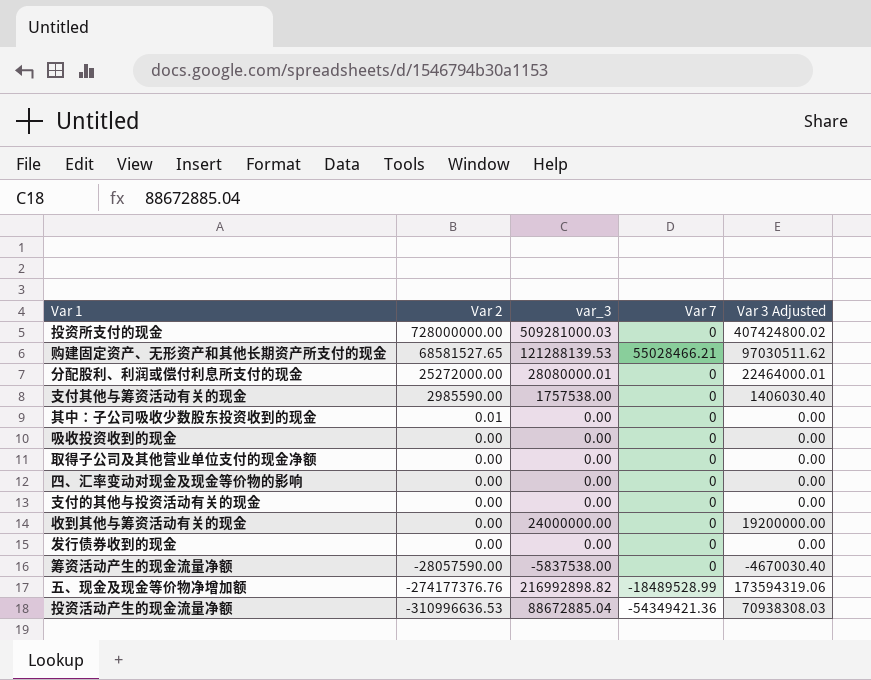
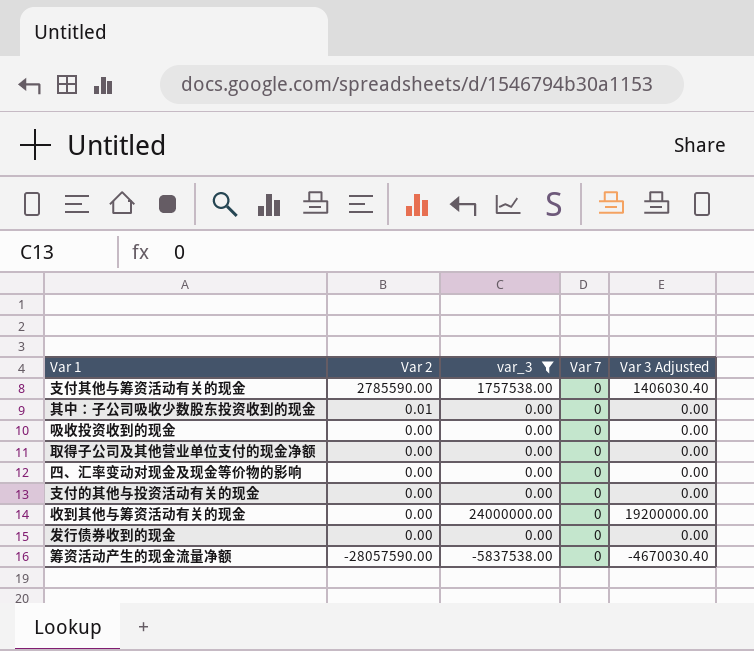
filter: none -> var_3 <= 24000000.00
支付其他与筹资活动有关的现金 | Var 2: 2985590.00 -> 2785590.00

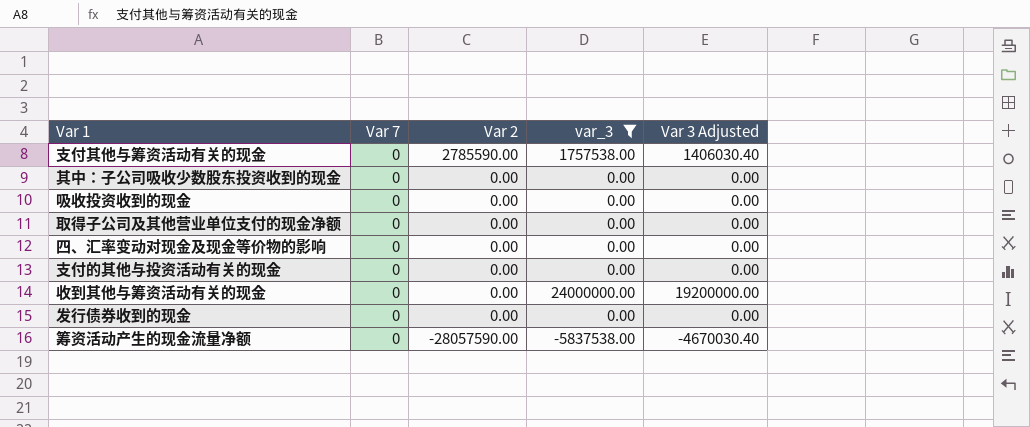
column Var 7 | position: 4 -> 2
其中：子公司吸收少数股东投资收到的现金 | Var 2: 0.01 -> 0.00

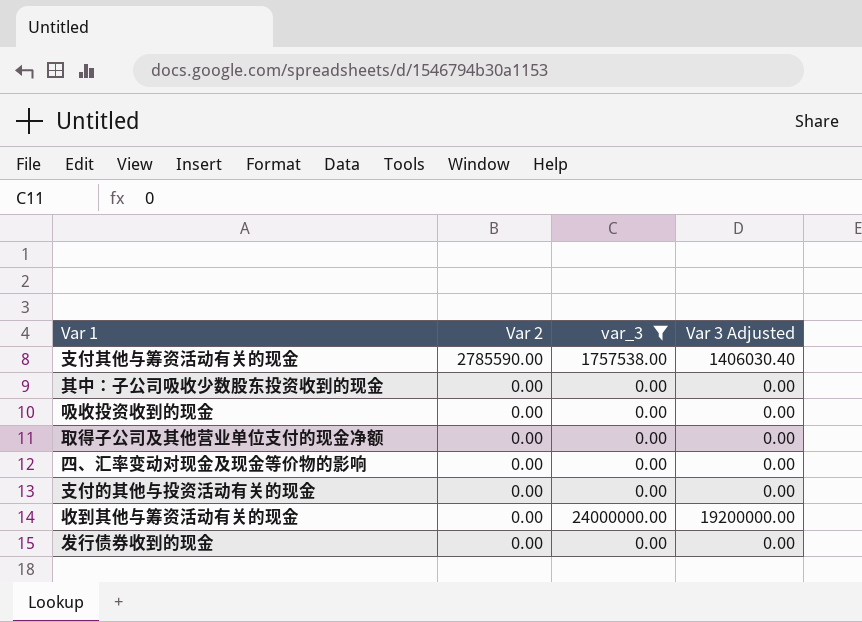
column Var 7 | position: 2 -> none
row 筹资活动产生的现金流量净额: 0 | -28057590.00 | -5837538.00 | -4670030.40 -> none

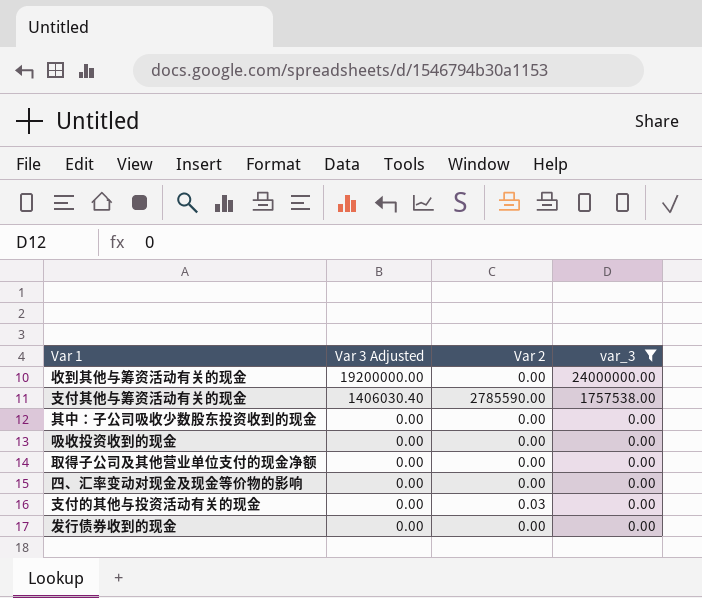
row order: Var 2 descending -> Var 3 Adjusted descending
column Var 3 Adjusted | position: 4 -> 2
支付的其他与投资活动有关的现金 | Var 2: 0.00 -> 0.03

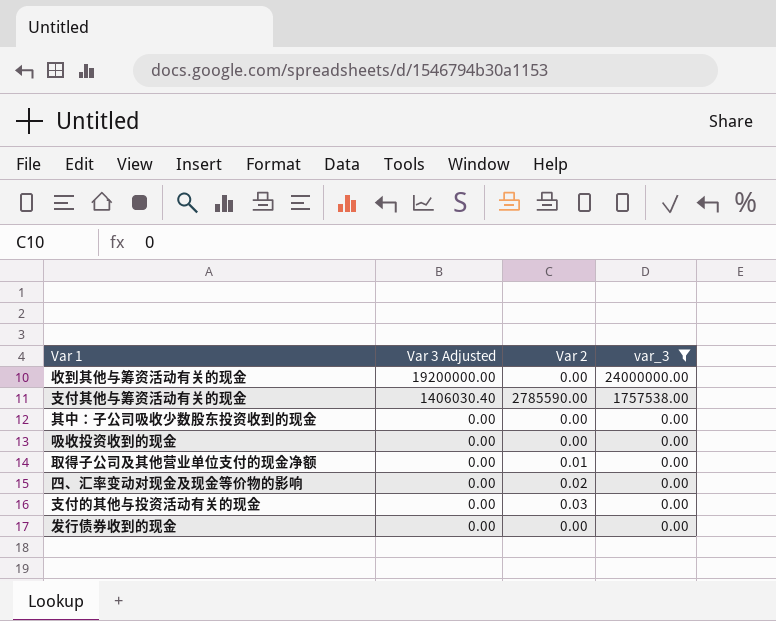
取得子公司及其他营业单位支付的现金净额 | Var 2: 0.00 -> 0.01
四、汇率变动对现金及现金等价物的影响 | Var 2: 0.00 -> 0.02

